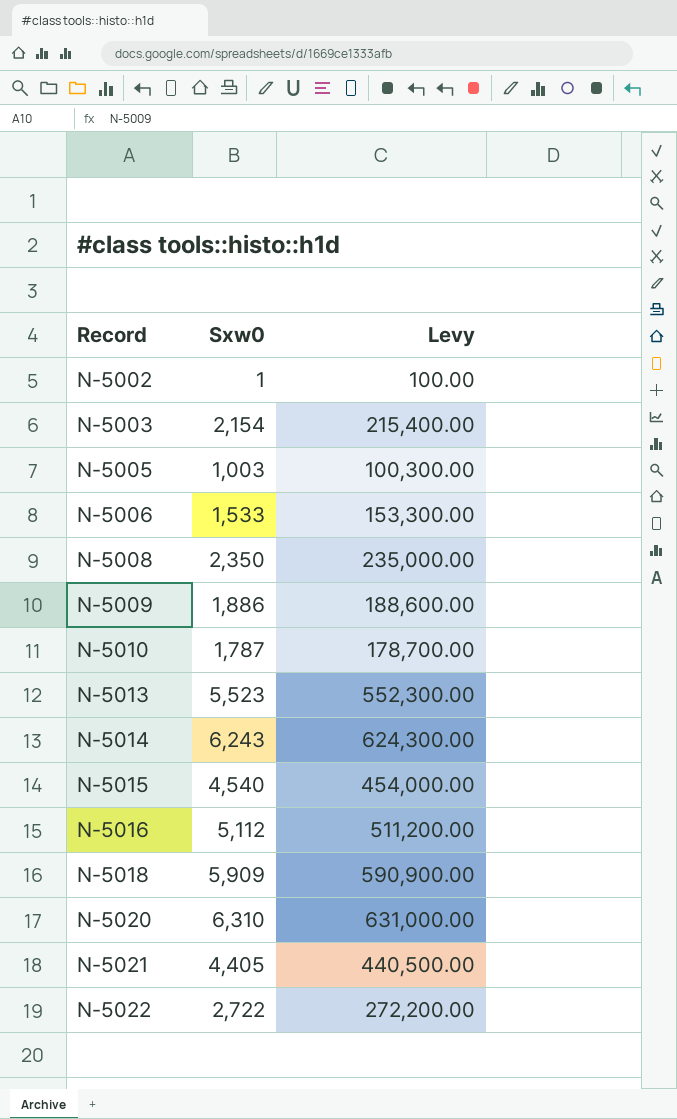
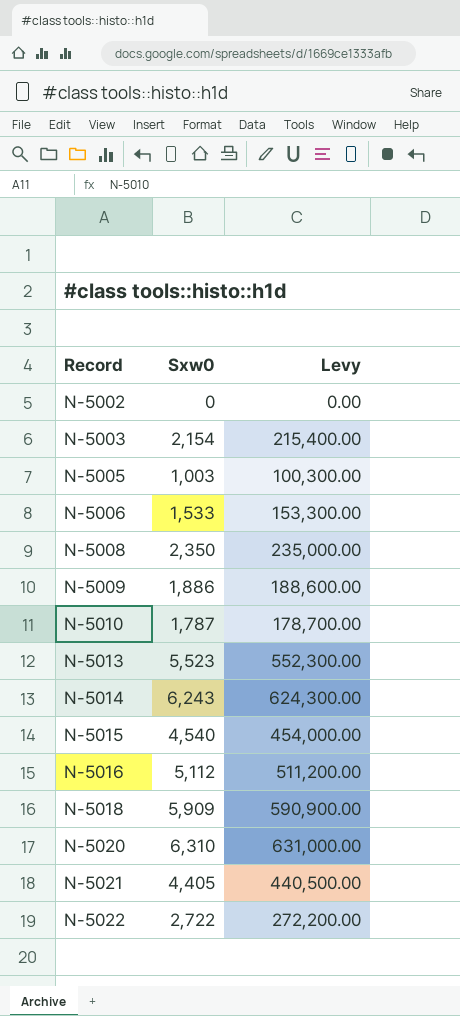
N-5002 | Sxw0: 1 -> 0
N-5002 | Levy: 100.00 -> 0.00

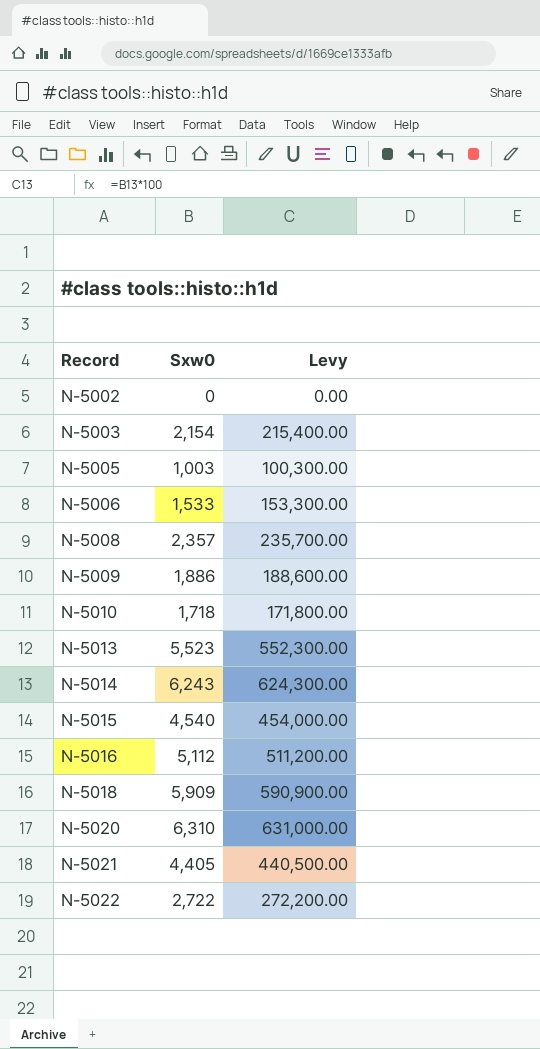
N-5008 | Sxw0: 2,350 -> 2,357
N-5008 | Levy: 235,000.00 -> 235,700.00
N-5010 | Sxw0: 1,787 -> 1,718
N-5010 | Levy: 178,700.00 -> 171,800.00

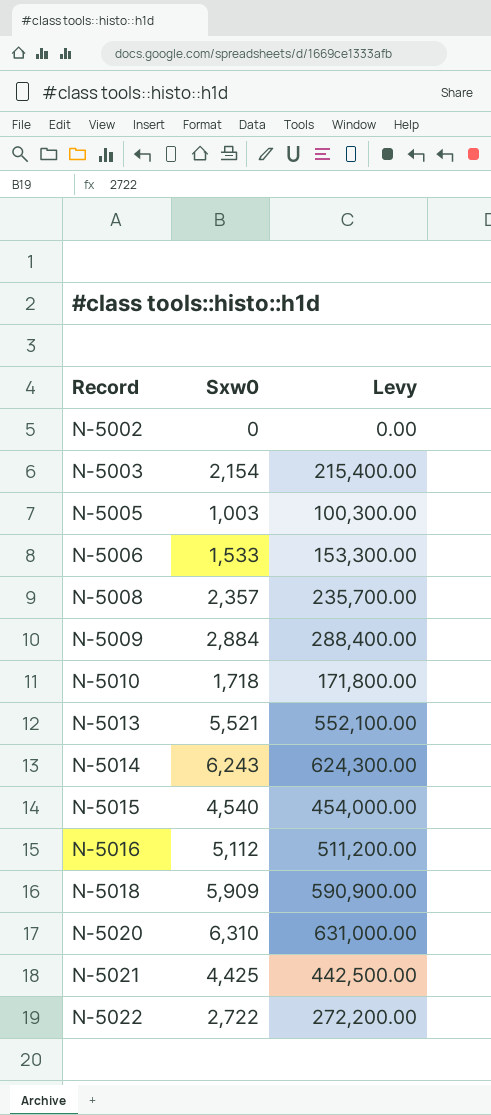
N-5009 | Sxw0: 1,886 -> 2,884
N-5009 | Levy: 188,600.00 -> 288,400.00
N-5013 | Sxw0: 5,523 -> 5,521
N-5013 | Levy: 552,300.00 -> 552,100.00
N-5021 | Sxw0: 4,405 -> 4,425
N-5021 | Levy: 440,500.00 -> 442,500.00

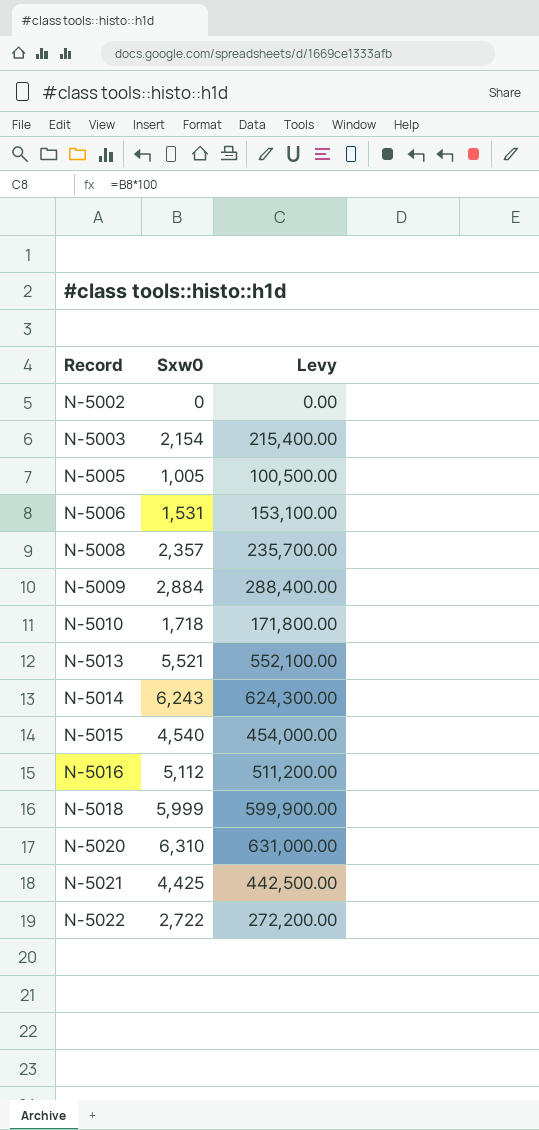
N-5005 | Sxw0: 1,003 -> 1,005
N-5005 | Levy: 100,300.00 -> 100,500.00
N-5006 | Sxw0: 1,533 -> 1,531
N-5006 | Levy: 153,300.00 -> 153,100.00
N-5018 | Sxw0: 5,909 -> 5,999
N-5018 | Levy: 590,900.00 -> 599,900.00

